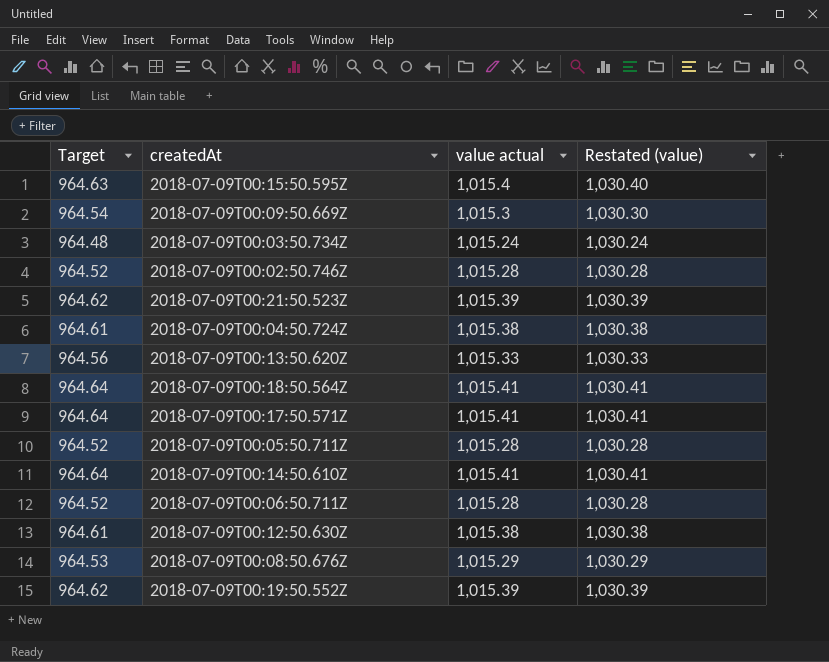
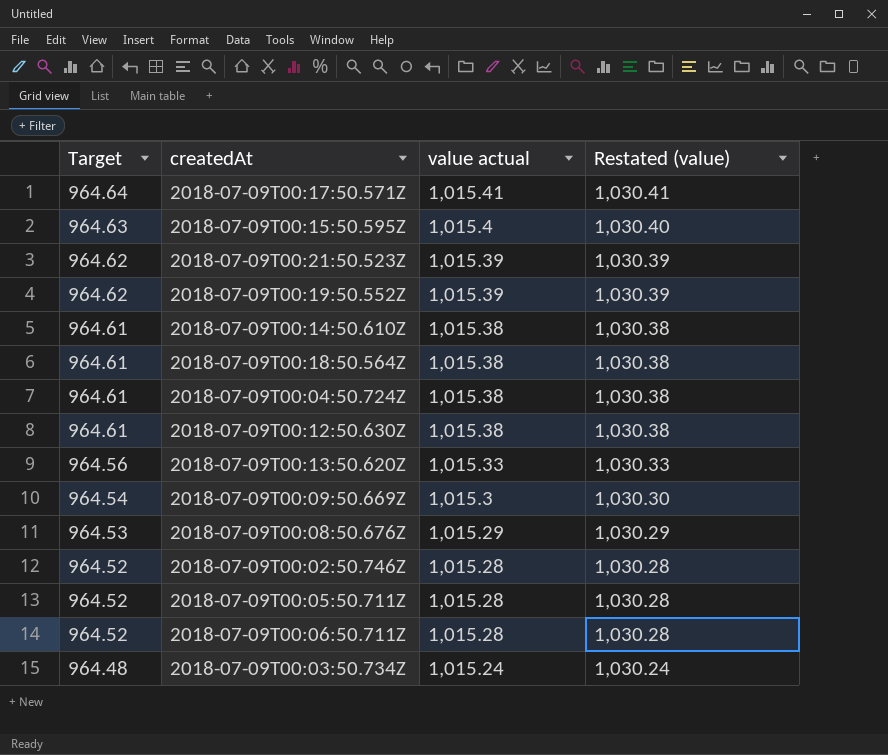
row order: none -> Target descending
2018-07-09T00:14:50.610Z | Target: 964.64 -> 964.61
2018-07-09T00:14:50.610Z | value actual: 1,015.41 -> 1,015.38
2018-07-09T00:14:50.610Z | Restated (value): 1,030.41 -> 1,030.38
2018-07-09T00:18:50.564Z | Target: 964.64 -> 964.61
2018-07-09T00:18:50.564Z | value actual: 1,015.41 -> 1,015.38
2018-07-09T00:18:50.564Z | Restated (value): 1,030.41 -> 1,030.38

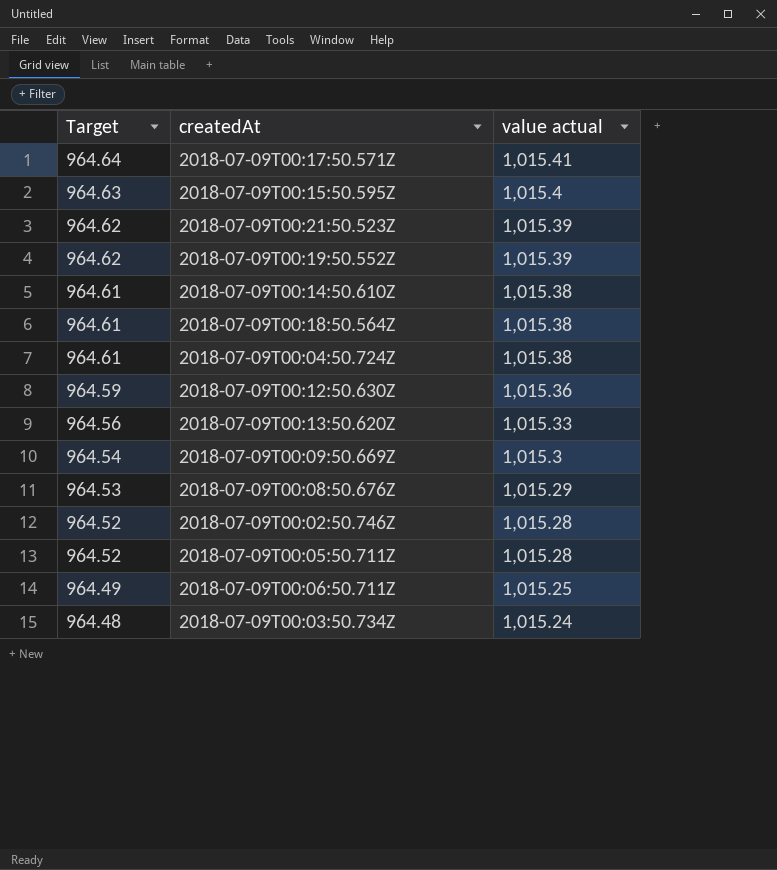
column Restated (value) | formula: [value actual] + 15 -> none
2018-07-09T00:12:50.630Z | Target: 964.61 -> 964.59
2018-07-09T00:12:50.630Z | value actual: 1,015.38 -> 1,015.36
2018-07-09T00:06:50.711Z | Target: 964.52 -> 964.49
2018-07-09T00:06:50.711Z | value actual: 1,015.28 -> 1,015.25

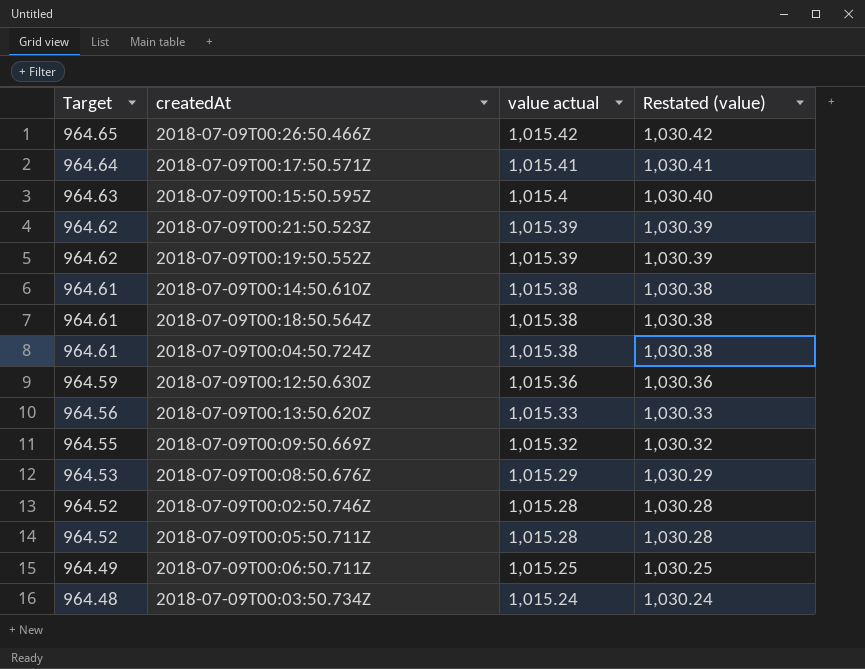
column Restated (value) | formula: none -> [value actual] + 15
row 2018-07-09T00:26:50.466Z: none -> 964.65 | 1,015.42 | 1,030.42
2018-07-09T00:09:50.669Z | Target: 964.54 -> 964.55
2018-07-09T00:09:50.669Z | value actual: 1,015.3 -> 1,015.32

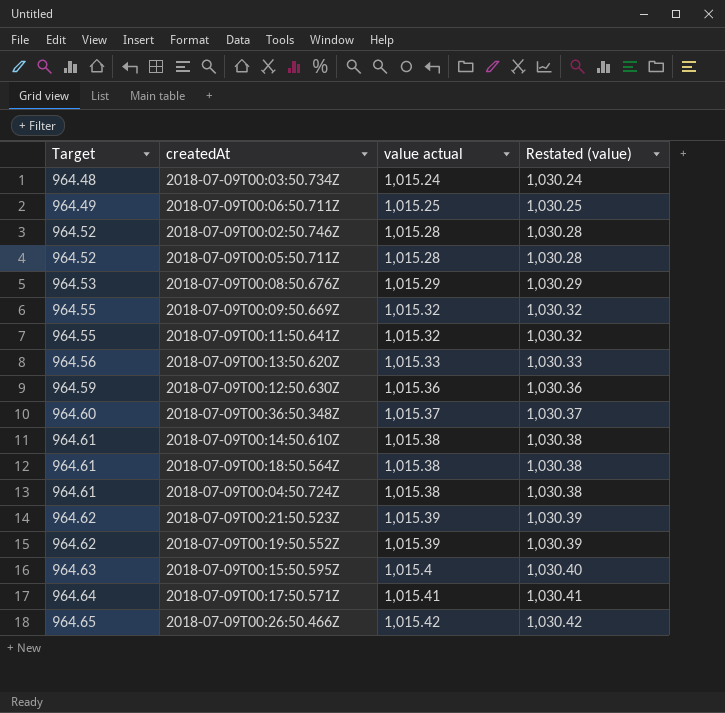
row order: Target descending -> Target ascending
row 2018-07-09T00:11:50.641Z: none -> 964.55 | 1,015.32 | 1,030.32
row 2018-07-09T00:36:50.348Z: none -> 964.60 | 1,015.37 | 1,030.37

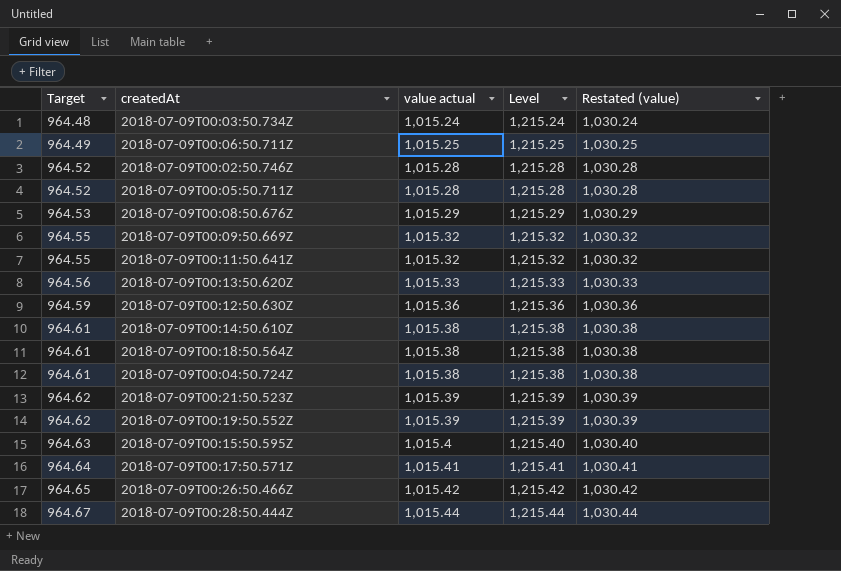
column Level | formula: none -> [value actual] + 200
row 2018-07-09T00:36:50.348Z: 964.60 | 1,015.37 | 1,030.37 -> none
row 2018-07-09T00:28:50.444Z: none -> 964.67 | 1,015.44 | 1,215.44 | 1,030.44

